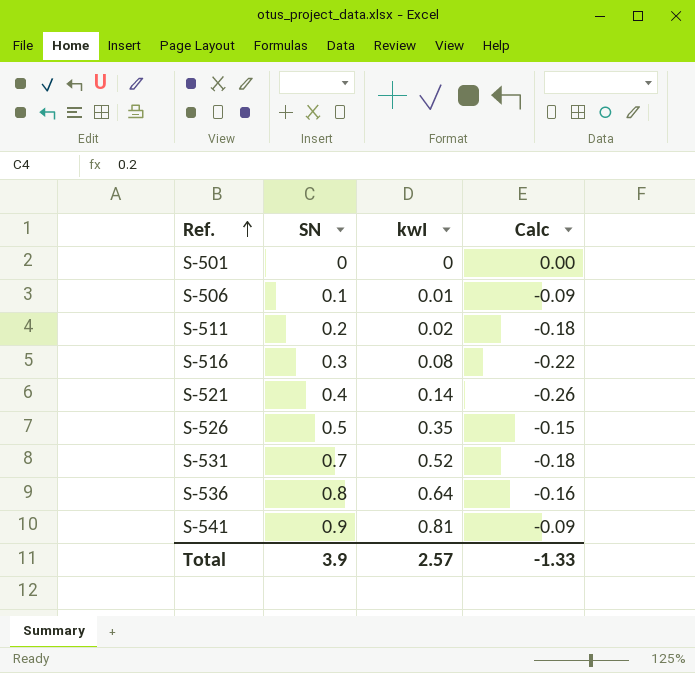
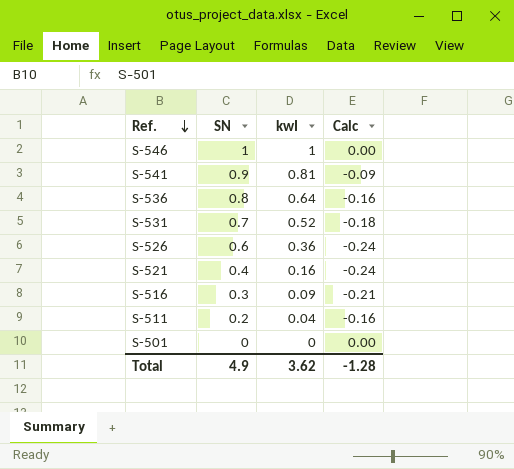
row order: Ref. ascending -> Ref. descending
row S-506: 0.1 | 0.01 | -0.09 -> none
row S-546: none -> 1 | 1 | 0.00
S-526 | SN: 0.5 -> 0.6
S-526 | kwI: 0.35 -> 0.36
S-526 | Calc: -0.15 -> -0.24
S-521 | kwI: 0.14 -> 0.16
S-521 | Calc: -0.26 -> -0.24
S-516 | kwI: 0.08 -> 0.09
S-516 | Calc: -0.22 -> -0.21
S-511 | kwI: 0.02 -> 0.04
S-511 | Calc: -0.18 -> -0.16
Total | SN: 3.9 -> 4.9
Total | kwI: 2.57 -> 3.62
Total | Calc: -1.33 -> -1.28

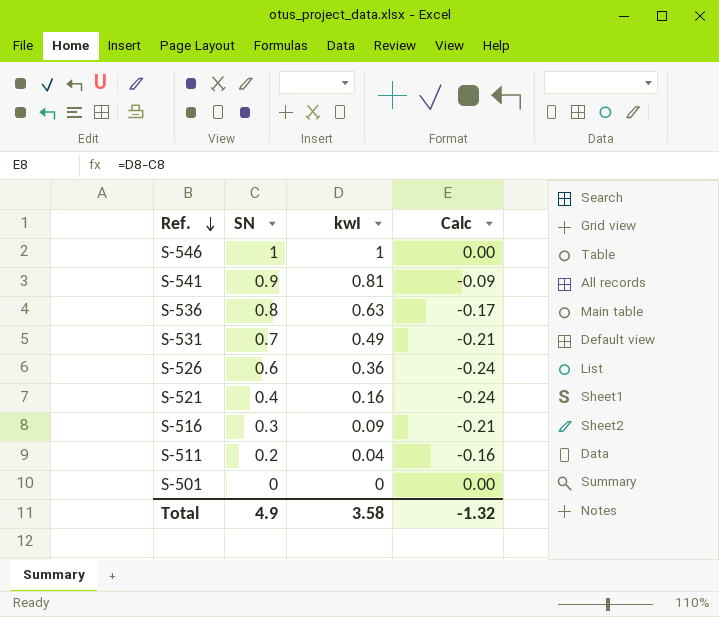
S-536 | kwI: 0.64 -> 0.63
S-536 | Calc: -0.16 -> -0.17
S-531 | kwI: 0.52 -> 0.49
S-531 | Calc: -0.18 -> -0.21
Total | kwI: 3.62 -> 3.58
Total | Calc: -1.28 -> -1.32

